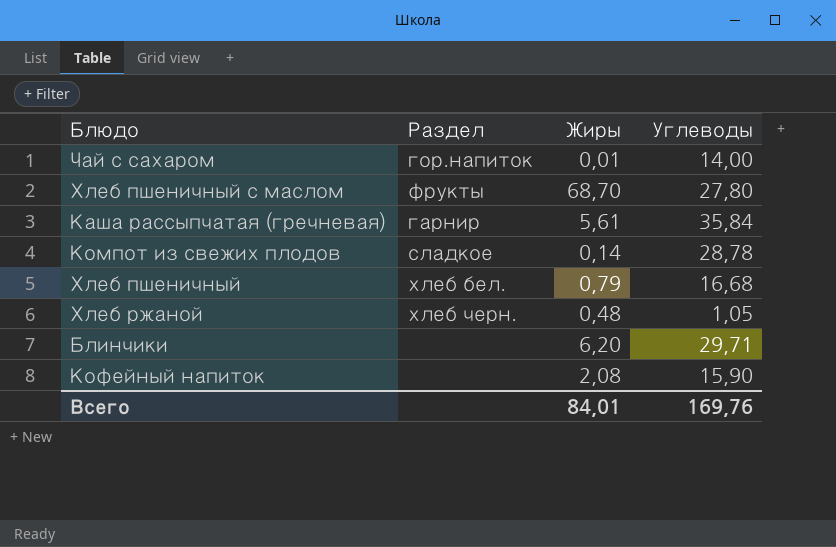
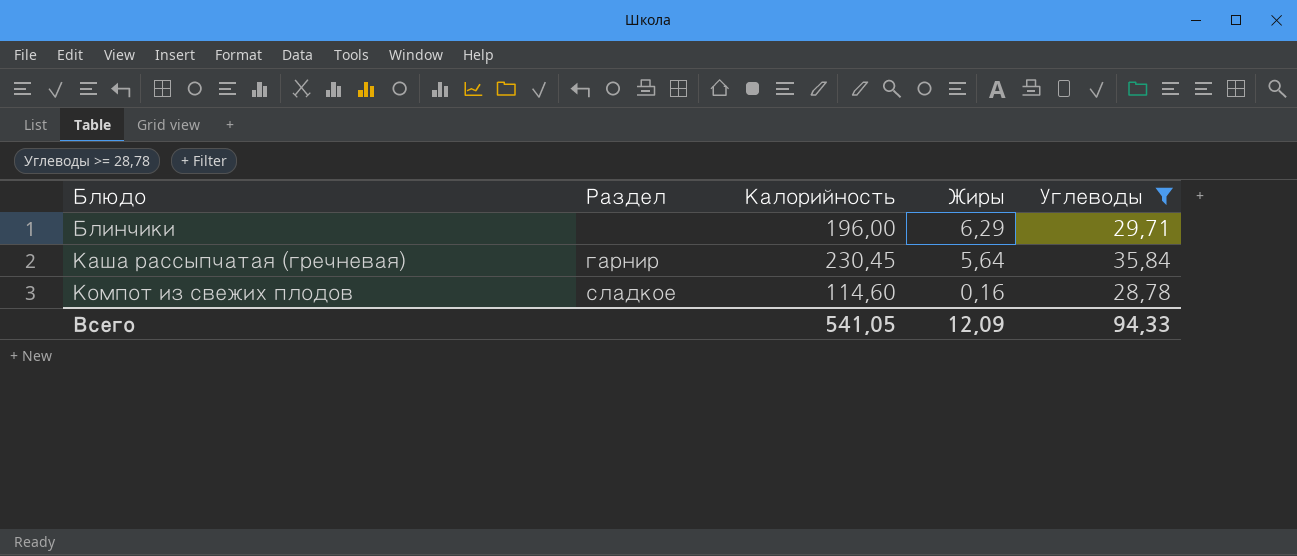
filter: none -> Углеводы >= 28,78
row order: none -> Блюдо ascending
column Калорийность | position: none -> 3
Блинчики | Жиры: 6,20 -> 6,29
Каша рассыпчатая (гречневая) | Жиры: 5,61 -> 5,64
Компот из свежих плодов | Жиры: 0,14 -> 0,16
Всего | Жиры: 84,01 -> 12,09
Всего | Углеводы: 169,76 -> 94,33

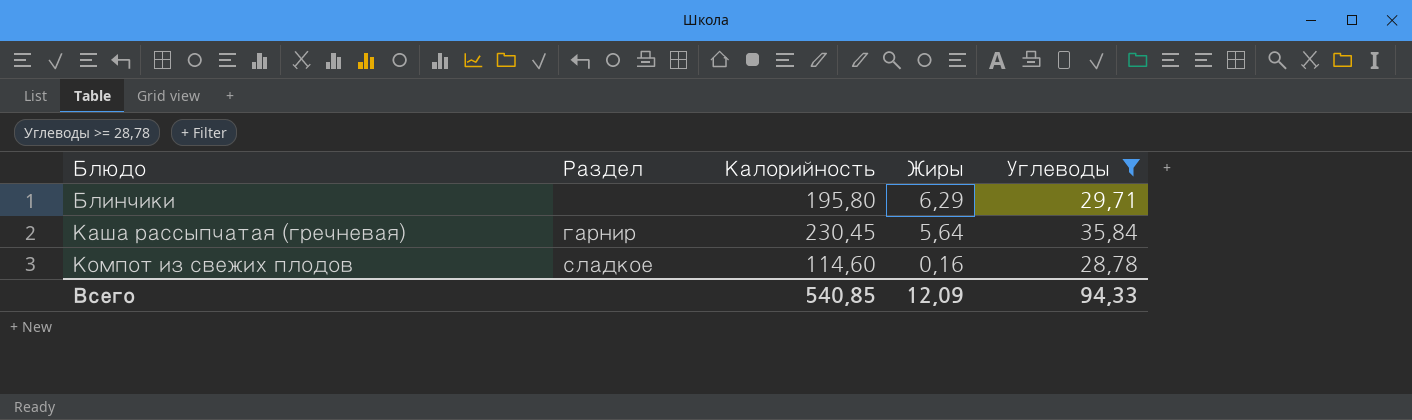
Блинчики | Калорийность: 196,00 -> 195,80
Всего | Калорийность: 541,05 -> 540,85

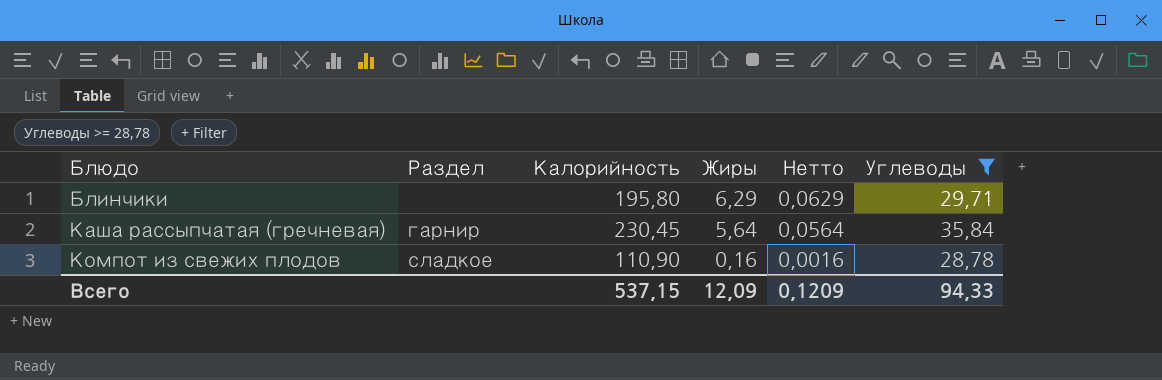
column Нетто | formula: none -> [Жиры] * 0,01
Компот из свежих плодов | Калорийность: 114,60 -> 110,90
Всего | Калорийность: 540,85 -> 537,15

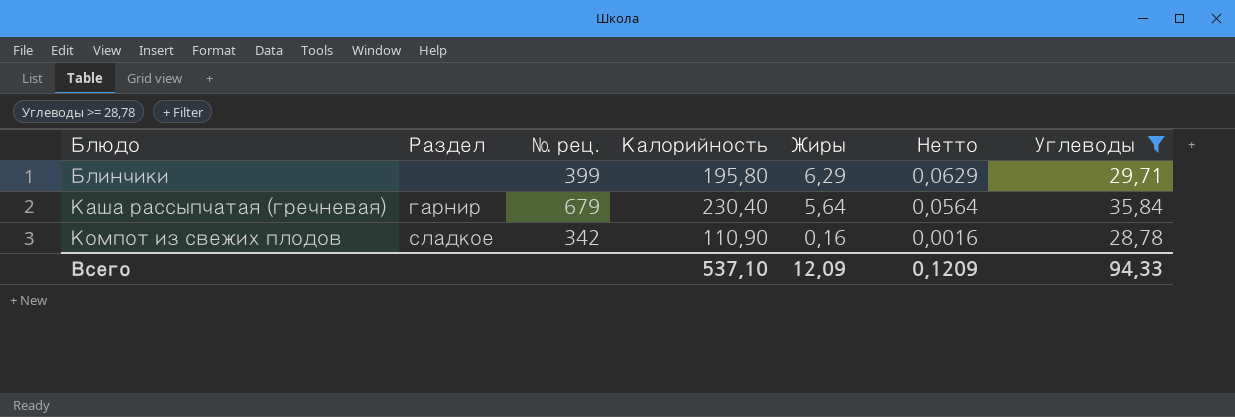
column № рец. | position: none -> 3
Каша рассыпчатая (гречневая) | Калорийность: 230,45 -> 230,40
Всего | Калорийность: 537,15 -> 537,10

